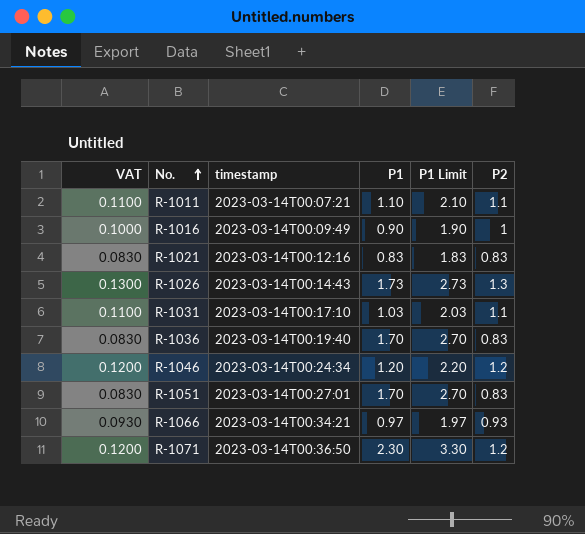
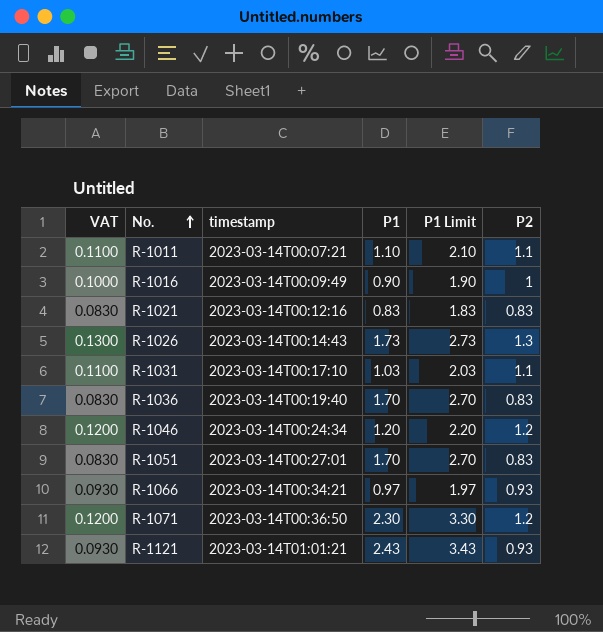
row R-1121: none -> 0.0930 | 2023-03-14T01:01:21 | 2.43 | 3.43 | 0.93

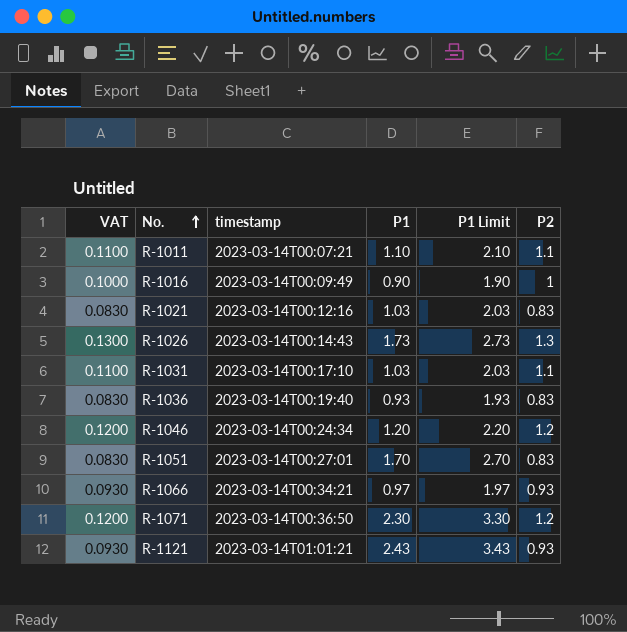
R-1021 | P1: 0.83 -> 1.03
R-1021 | P1 Limit: 1.83 -> 2.03
R-1036 | P1: 1.70 -> 0.93
R-1036 | P1 Limit: 2.70 -> 1.93

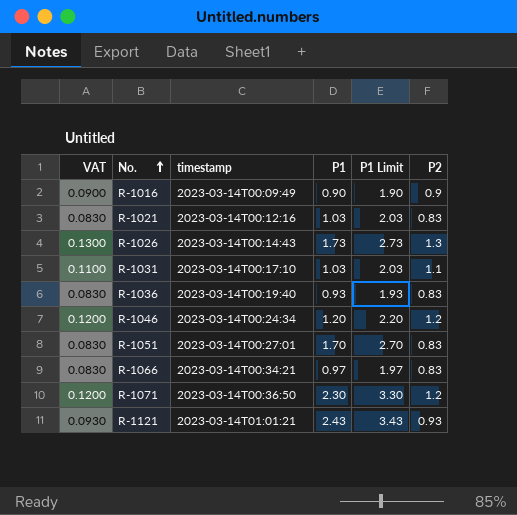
row R-1011: 0.1100 | 2023-03-14T00:07:21 | 1.10 | 2.10 | 1.1 -> none
R-1016 | VAT: 0.1000 -> 0.0900
R-1016 | P2: 1 -> 0.9
R-1066 | VAT: 0.0930 -> 0.0830
R-1066 | P2: 0.93 -> 0.83

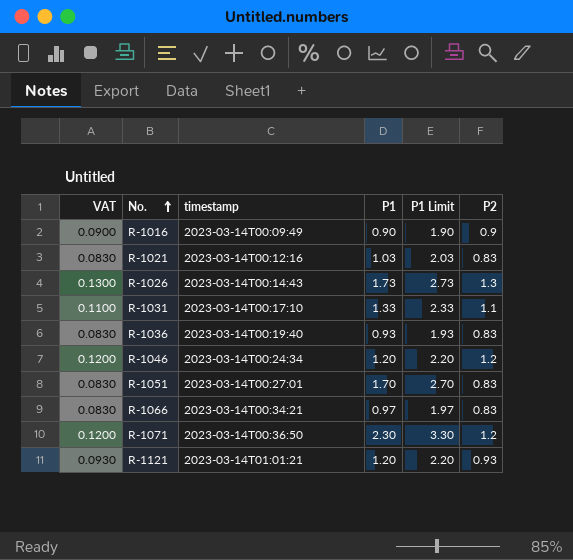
R-1031 | P1: 1.03 -> 1.33
R-1031 | P1 Limit: 2.03 -> 2.33
R-1121 | P1: 2.43 -> 1.20
R-1121 | P1 Limit: 3.43 -> 2.20

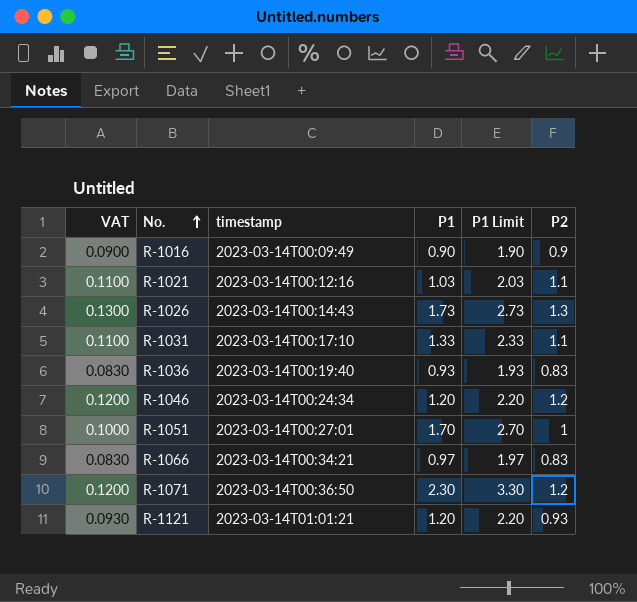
R-1021 | VAT: 0.0830 -> 0.1100
R-1021 | P2: 0.83 -> 1.1
R-1051 | VAT: 0.0830 -> 0.1000
R-1051 | P2: 0.83 -> 1

